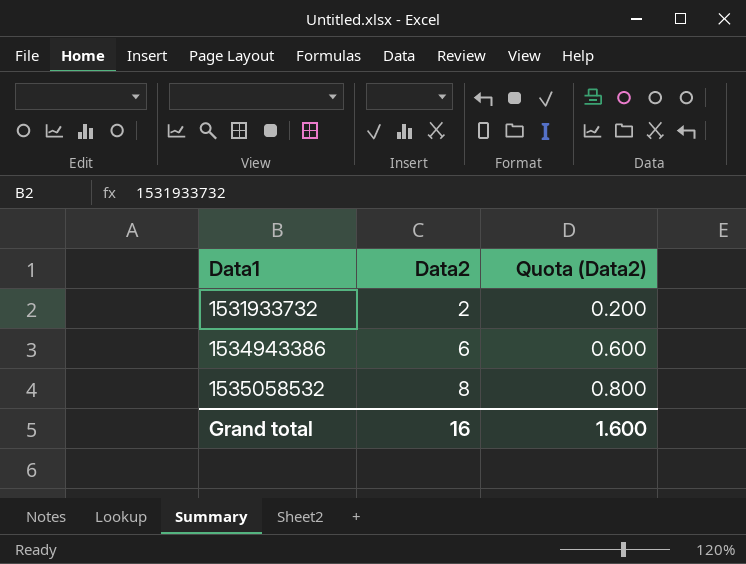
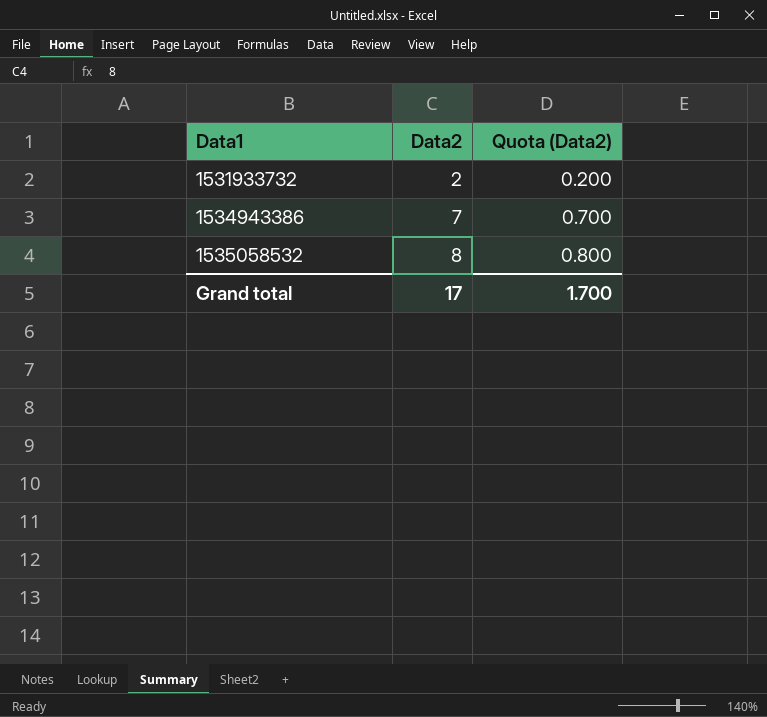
1534943386 | Data2: 6 -> 7
1534943386 | Quota (Data2): 0.600 -> 0.700
Grand total | Data2: 16 -> 17
Grand total | Quota (Data2): 1.600 -> 1.700

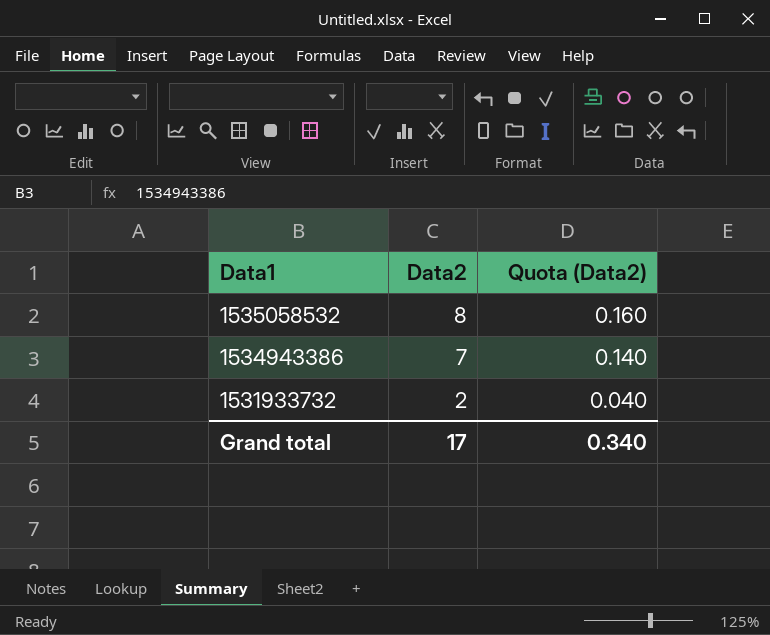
row order: Data1 ascending -> Data1 descending
column Quota (Data2) | formula: [Data2] * 0.1 -> [Data2] * 0.02
Grand total | Quota (Data2): 1.700 -> 0.340

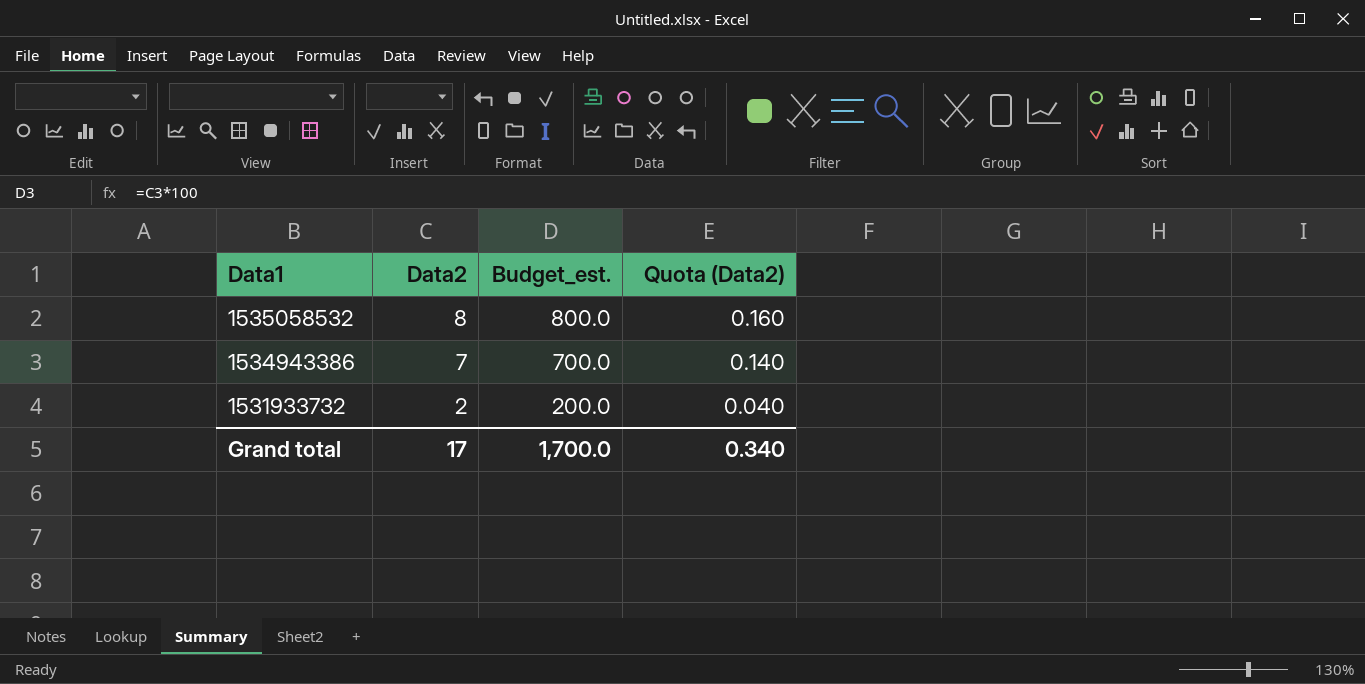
column Budget_est. | formula: none -> [Data2] * 100

